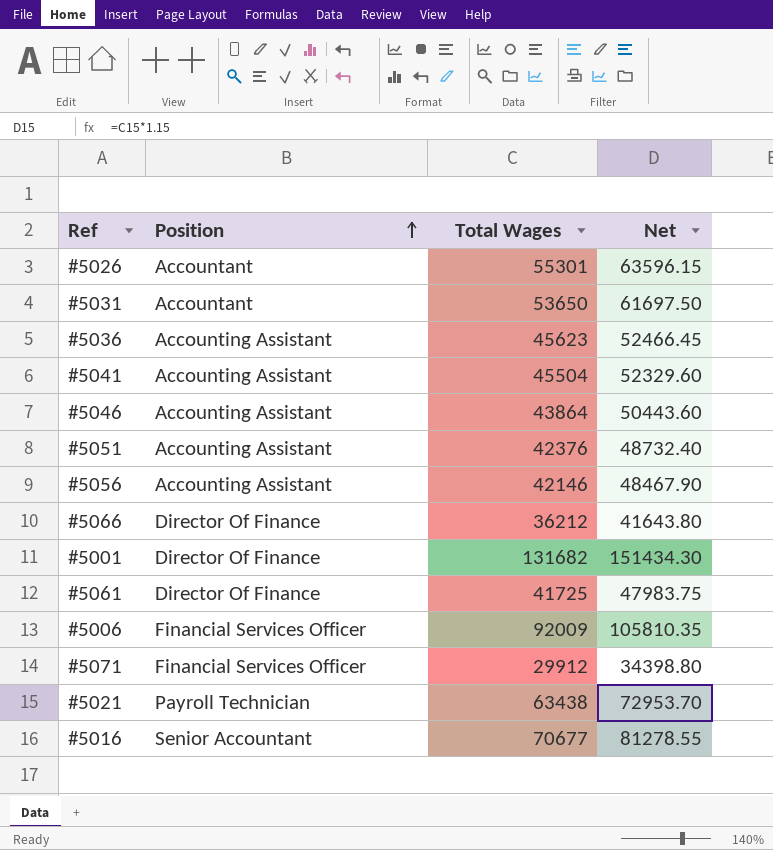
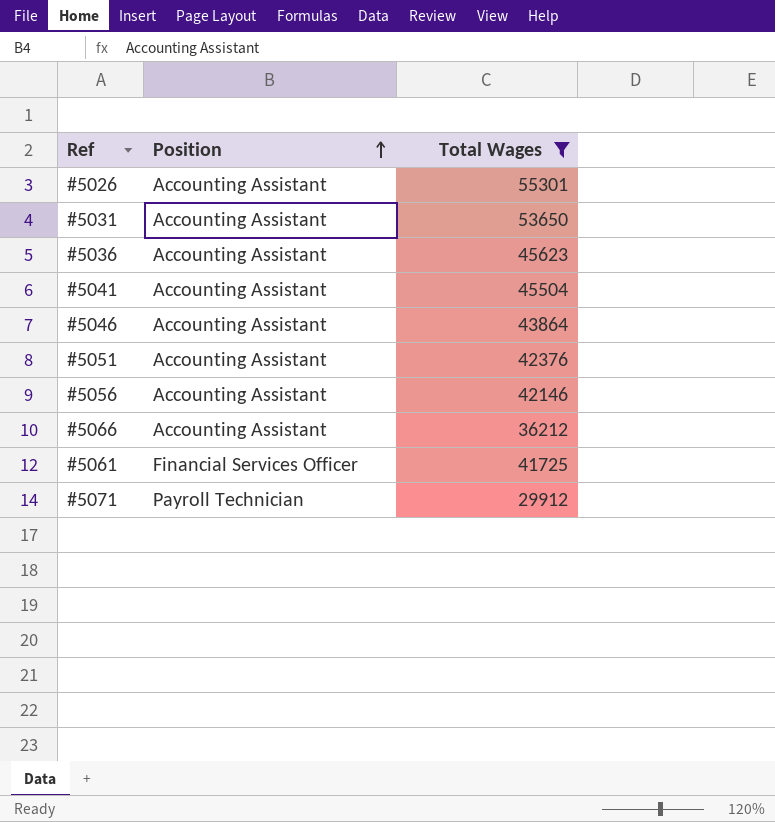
filter: none -> Total Wages <= 55301
column Net | formula: [Total Wages] * 1.15 -> none
#5026 | Position: Accountant -> Accounting Assistant
#5031 | Position: Accountant -> Accounting Assistant
#5066 | Position: Director Of Finance -> Accounting Assistant
#5061 | Position: Director Of Finance -> Financial Services Officer
#5071 | Position: Financial Services Officer -> Payroll Technician

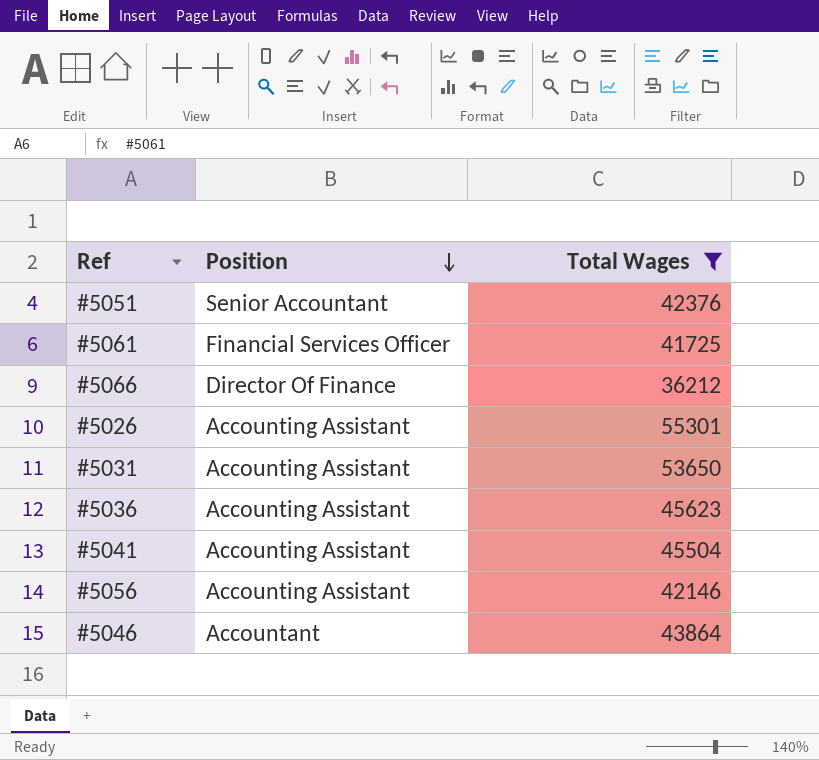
row order: Position ascending -> Position descending
row #5071: Payroll Technician | 29912 -> none
#5051 | Position: Accounting Assistant -> Senior Accountant
#5066 | Position: Accounting Assistant -> Director Of Finance
#5046 | Position: Accounting Assistant -> Accountant

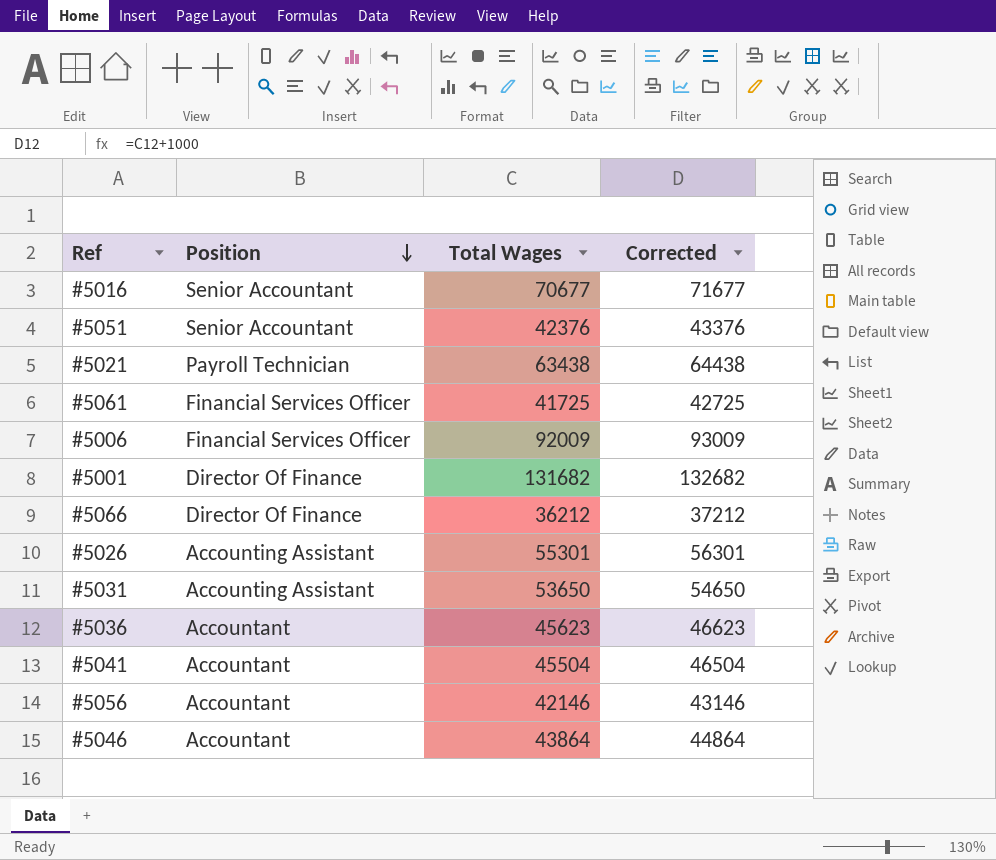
filter: Total Wages <= 55301 -> none
column Corrected | formula: none -> [Total Wages] + 1000
#5036 | Position: Accounting Assistant -> Accountant
#5041 | Position: Accounting Assistant -> Accountant
#5056 | Position: Accounting Assistant -> Accountant

